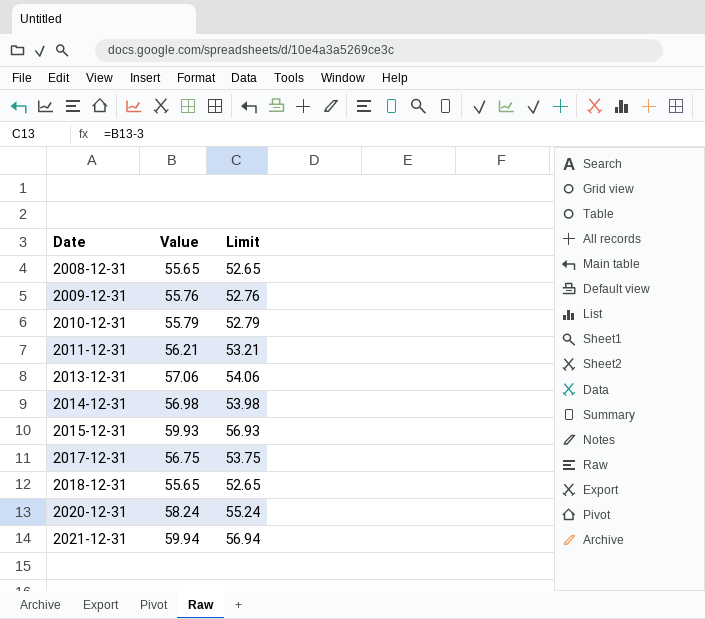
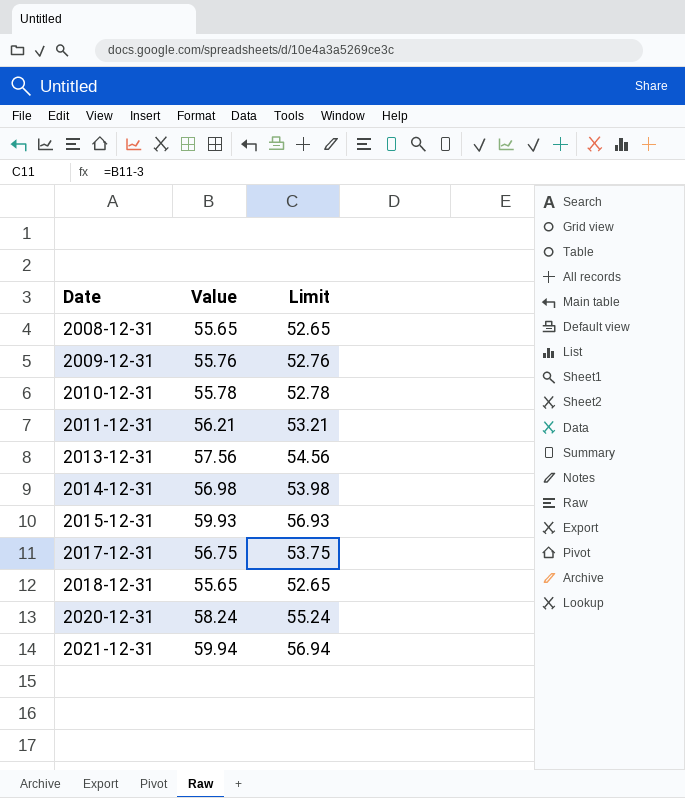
2010-12-31 | Value: 55.79 -> 55.78
2010-12-31 | Limit: 52.79 -> 52.78
2013-12-31 | Value: 57.06 -> 57.56
2013-12-31 | Limit: 54.06 -> 54.56

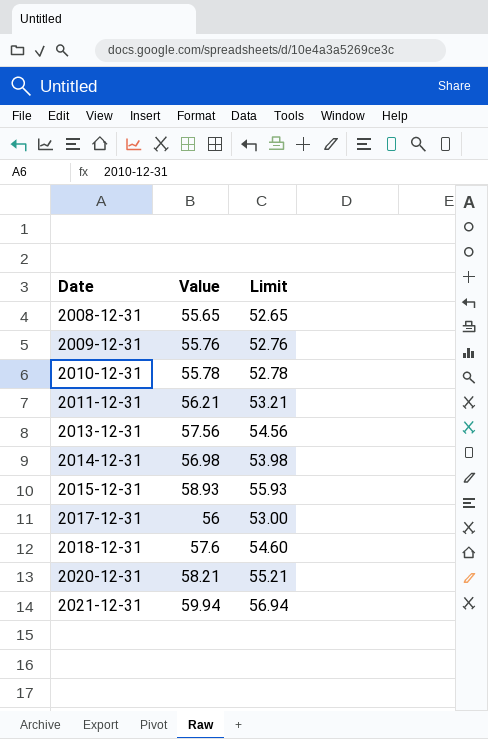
2015-12-31 | Value: 59.93 -> 58.93
2015-12-31 | Limit: 56.93 -> 55.93
2017-12-31 | Value: 56.75 -> 56
2017-12-31 | Limit: 53.75 -> 53.00
2018-12-31 | Value: 55.65 -> 57.6
2018-12-31 | Limit: 52.65 -> 54.60
2020-12-31 | Value: 58.24 -> 58.21
2020-12-31 | Limit: 55.24 -> 55.21

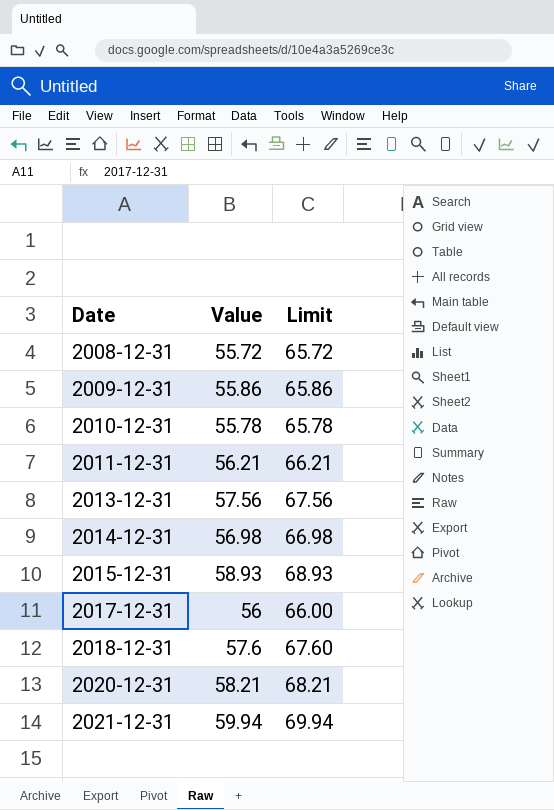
column Limit | formula: [Value] - 3 -> [Value] + 10
2008-12-31 | Value: 55.65 -> 55.72
2009-12-31 | Value: 55.76 -> 55.86

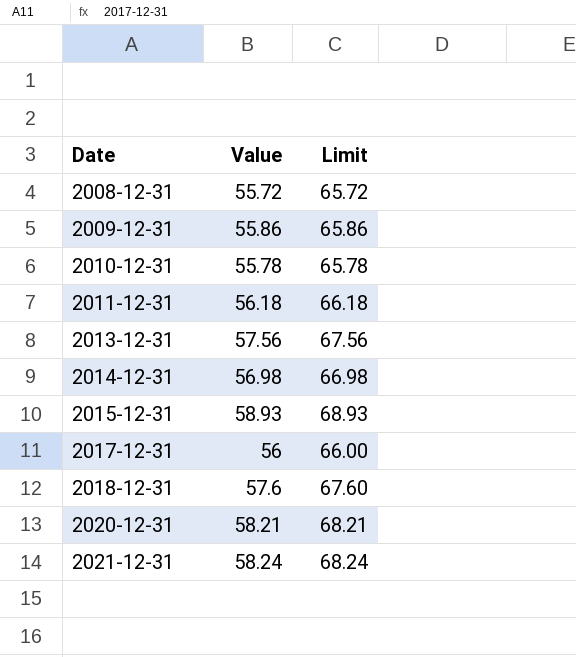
2011-12-31 | Value: 56.21 -> 56.18
2011-12-31 | Limit: 66.21 -> 66.18
2021-12-31 | Value: 59.94 -> 58.24
2021-12-31 | Limit: 69.94 -> 68.24

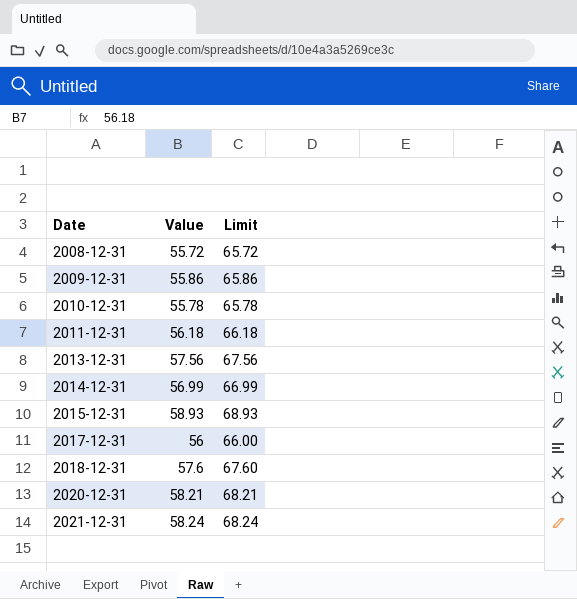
2014-12-31 | Value: 56.98 -> 56.99
2014-12-31 | Limit: 66.98 -> 66.99

